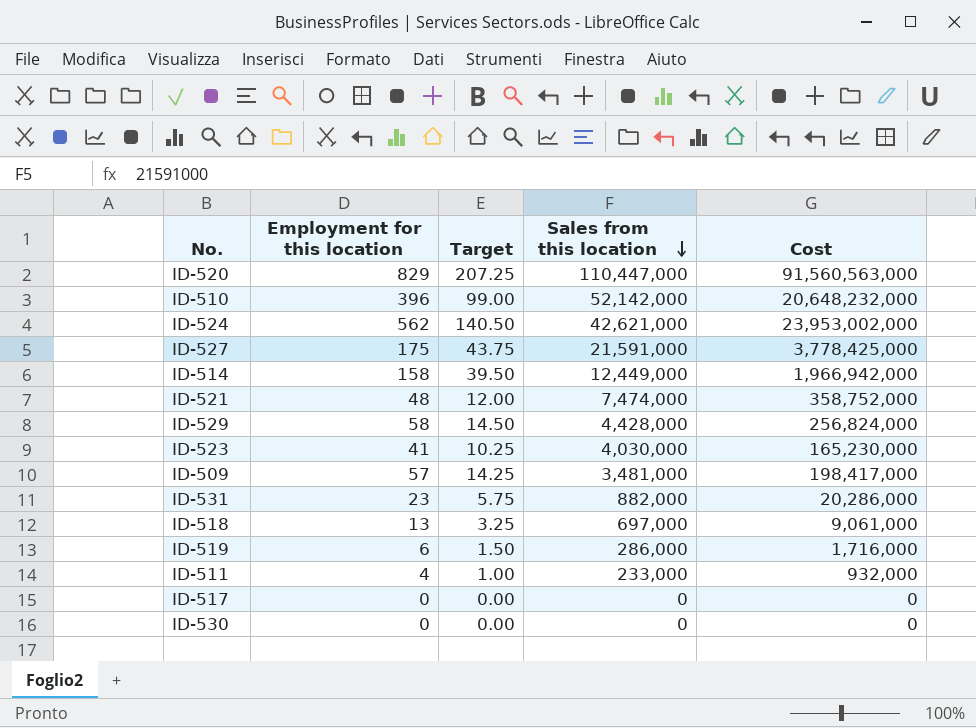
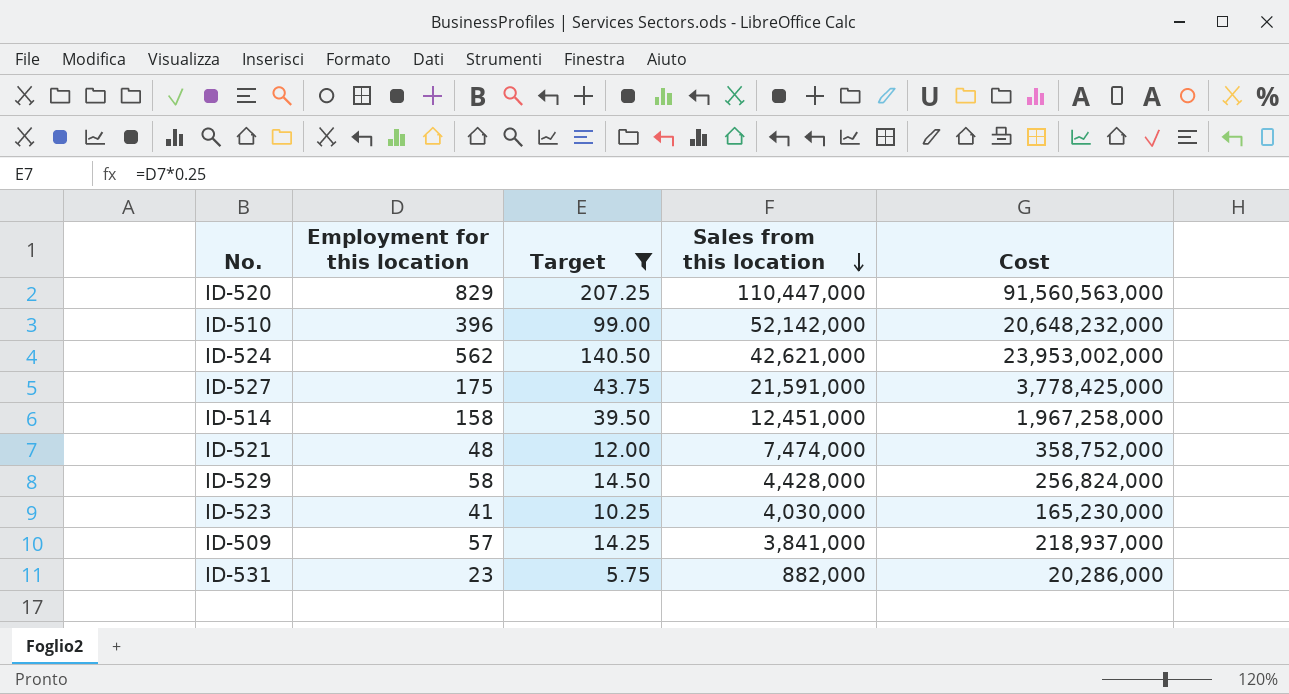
filter: none -> Target >= 5.75
ID-514 | Sales from this location: 12,449,000 -> 12,451,000
ID-514 | Cost: 1,966,942,000 -> 1,967,258,000
ID-509 | Sales from this location: 3,481,000 -> 3,841,000
ID-509 | Cost: 198,417,000 -> 218,937,000

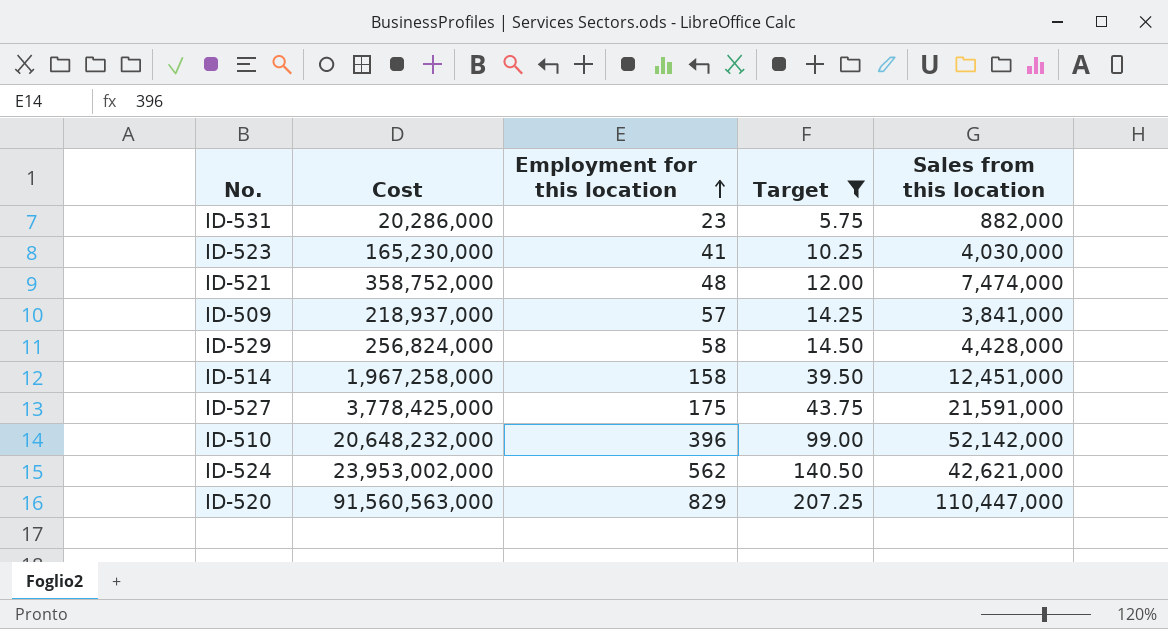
row order: Sales from this location descending -> Employment for this location ascending
column Cost | position: 5 -> 2

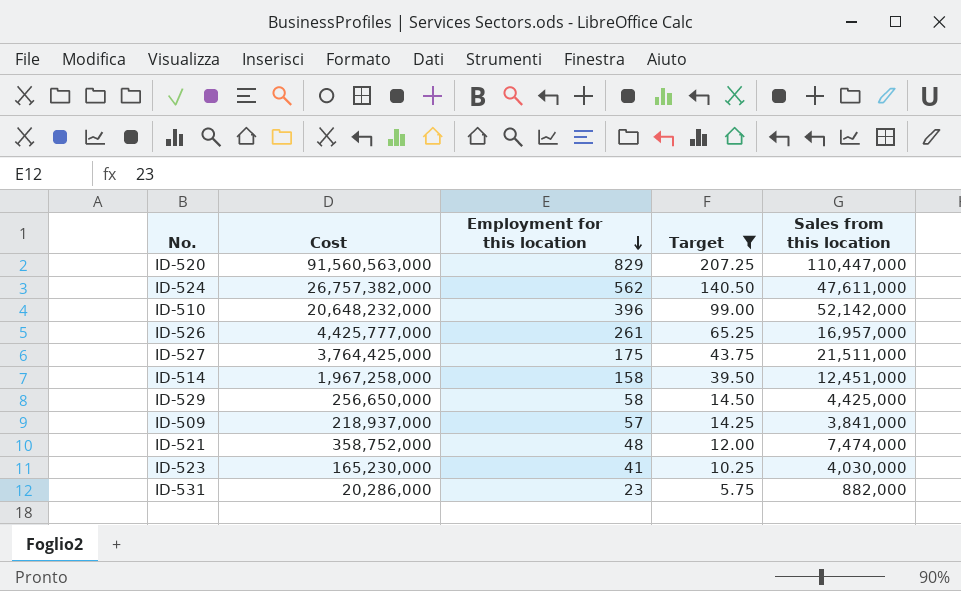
row order: Employment for this location ascending -> Employment for this location descending
ID-524 | Cost: 23,953,002,000 -> 26,757,382,000
ID-524 | Sales from this location: 42,621,000 -> 47,611,000
row ID-526: none -> 4,425,777,000 | 261 | 65.25 | 16,957,000
ID-527 | Cost: 3,778,425,000 -> 3,764,425,000
ID-527 | Sales from this location: 21,591,000 -> 21,511,000
ID-529 | Cost: 256,824,000 -> 256,650,000
ID-529 | Sales from this location: 4,428,000 -> 4,425,000

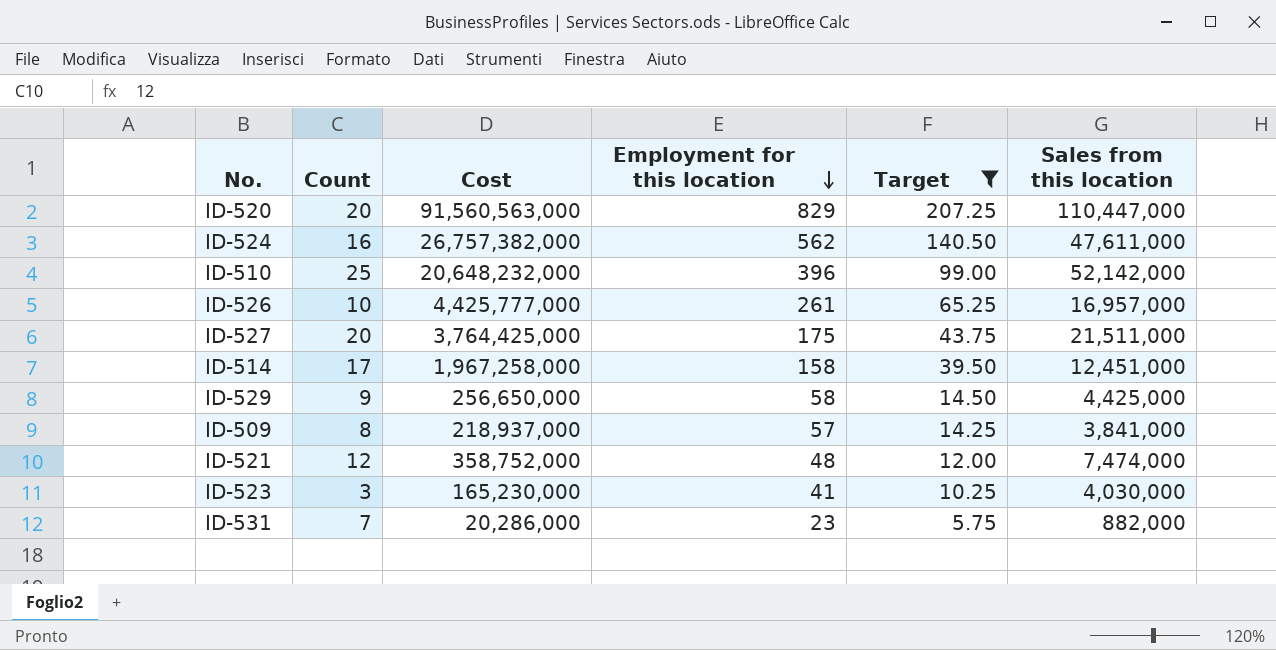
column Count | position: none -> 2

